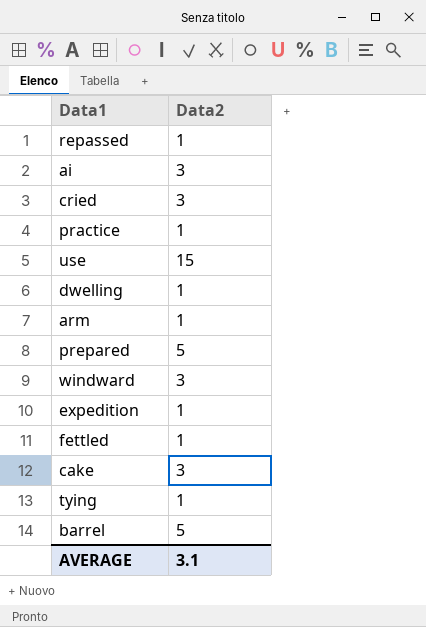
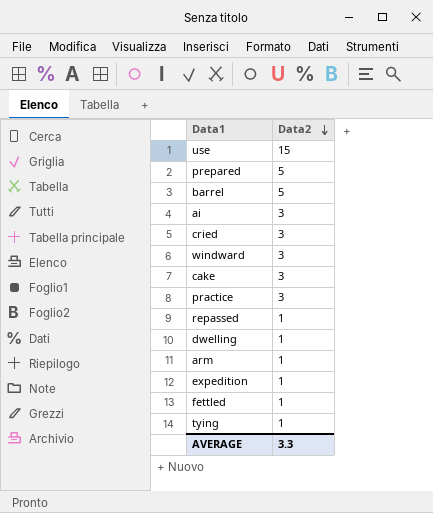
row order: none -> Data2 descending
practice | Data2: 1 -> 3
AVERAGE | Data2: 3.1 -> 3.3

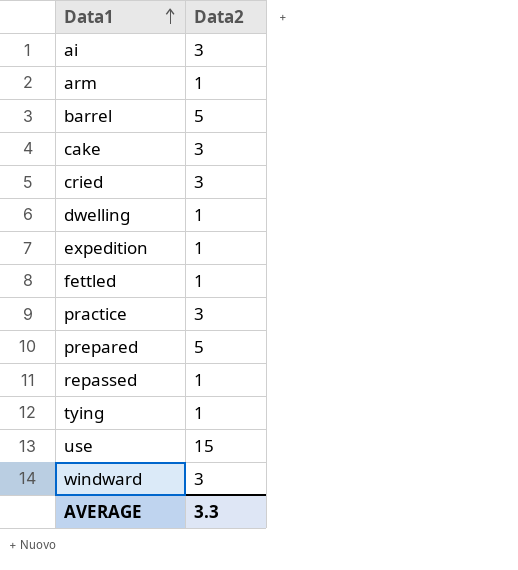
row order: Data2 descending -> Data1 ascending

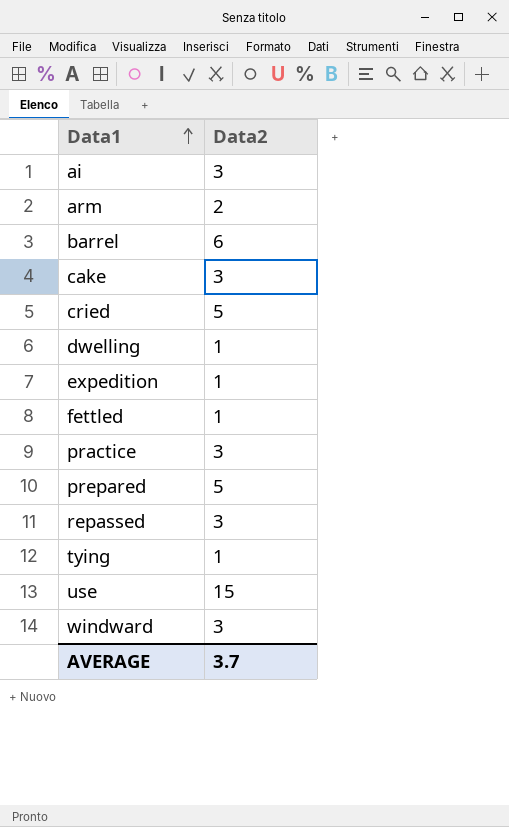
arm | Data2: 1 -> 2
barrel | Data2: 5 -> 6
cried | Data2: 3 -> 5
repassed | Data2: 1 -> 3
AVERAGE | Data2: 3.3 -> 3.7

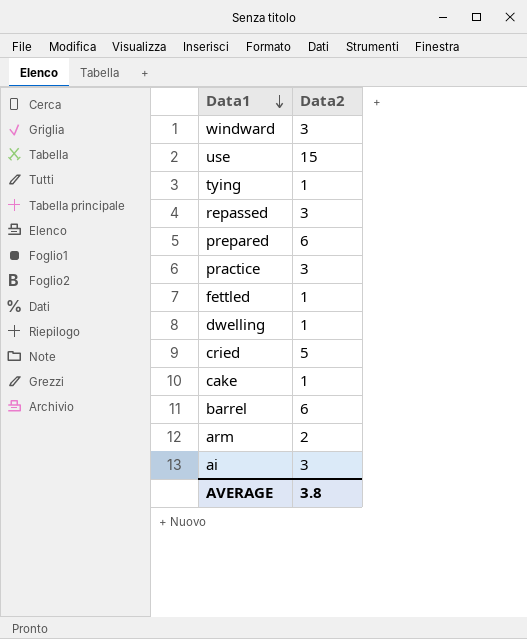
row order: Data1 ascending -> Data1 descending
row expedition: 1 -> none
prepared | Data2: 5 -> 6
cake | Data2: 3 -> 1
AVERAGE | Data2: 3.7 -> 3.8

